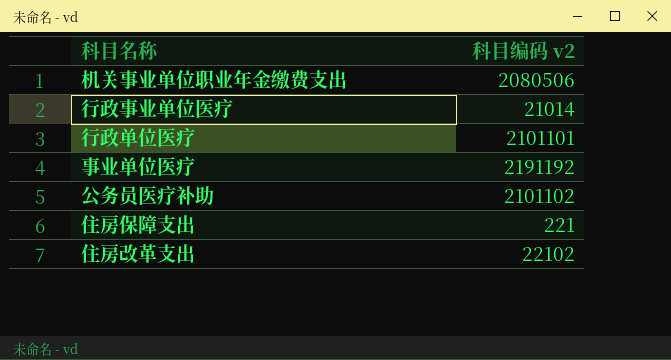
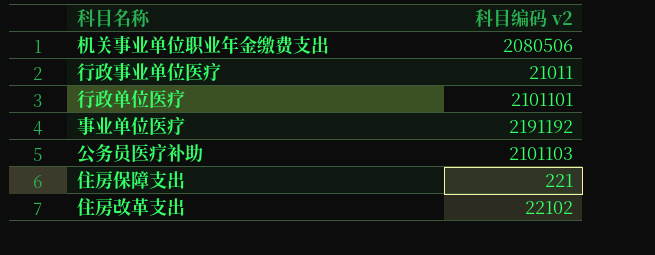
行政事业单位医疗 | 科目编码 v2: 21014 -> 21011
公务员医疗补助 | 科目编码 v2: 2101102 -> 2101103

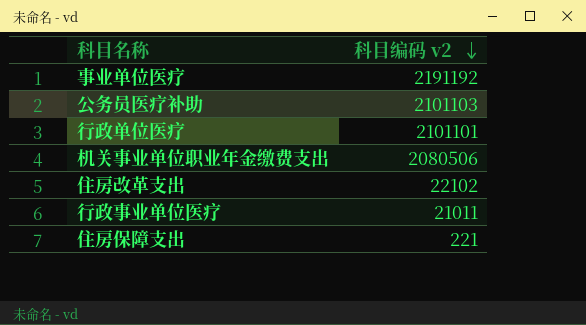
row order: none -> 科目编码 v2 descending

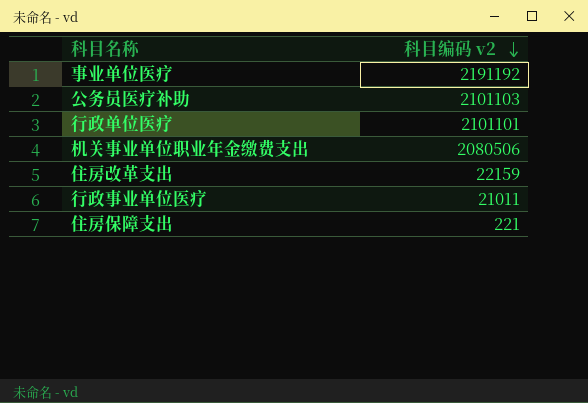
住房改革支出 | 科目编码 v2: 22102 -> 22159

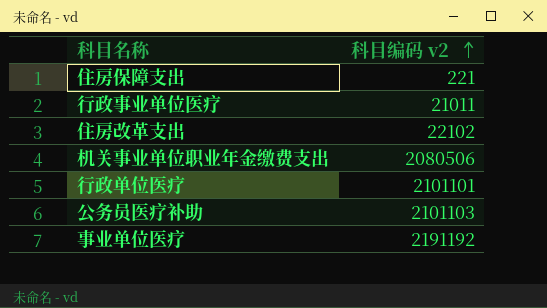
row order: 科目编码 v2 descending -> 科目编码 v2 ascending
住房改革支出 | 科目编码 v2: 22159 -> 22102

